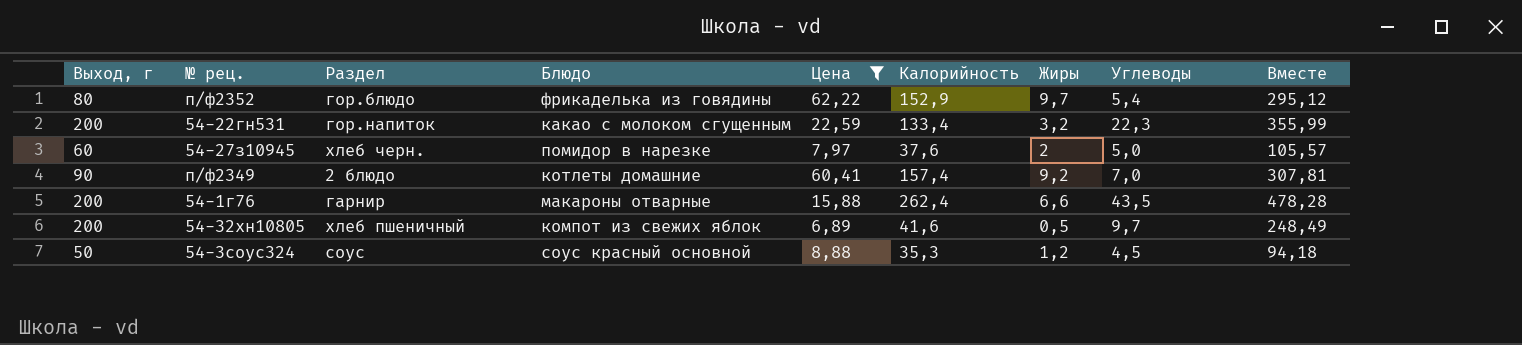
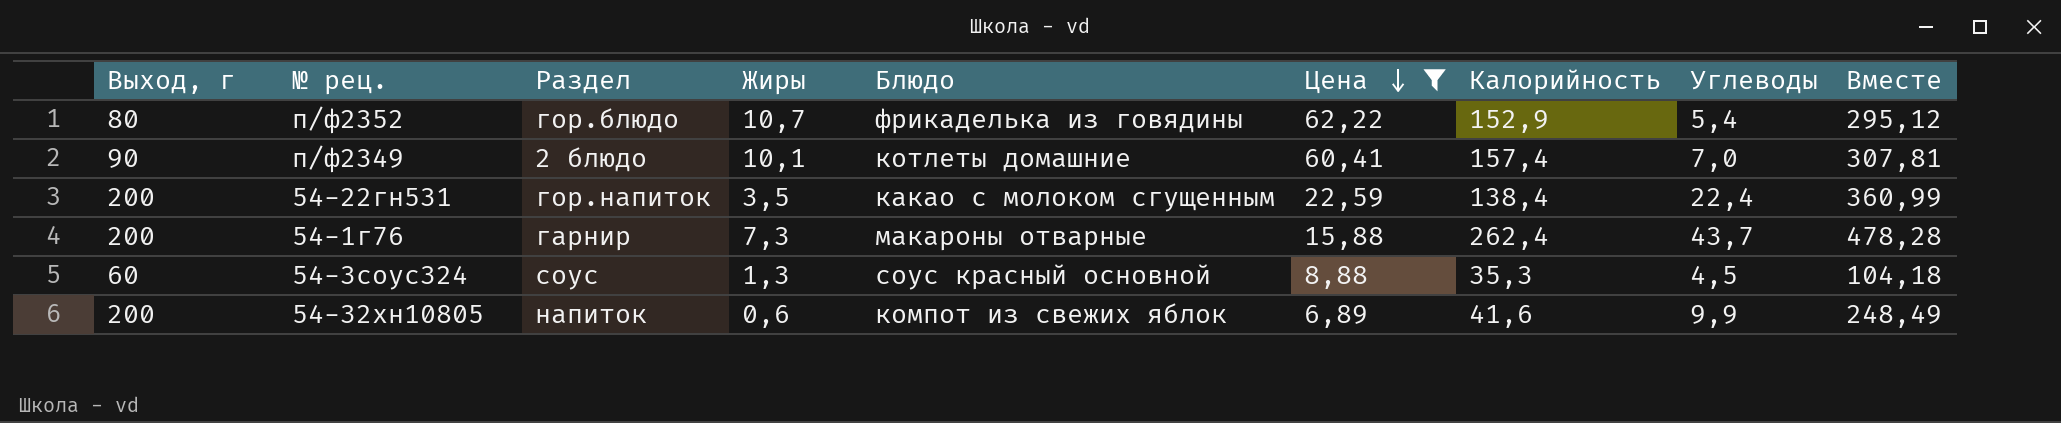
row order: none -> Цена descending
column Жиры | position: 7 -> 4
row 54-27з10945: 60 | хлеб черн. | помидор в нарезке | 7,97 | 37,6 | 2 | 5,0 | 105,57 -> none
п/ф2352 | Жиры: 9,7 -> 10,7
п/ф2349 | Жиры: 9,2 -> 10,1
54-22гн531 | Жиры: 3,2 -> 3,5
54-22гн531 | Калорийность: 133,4 -> 138,4
54-22гн531 | Углеводы: 22,3 -> 22,4
54-22гн531 | Вместе: 355,99 -> 360,99
54-1г76 | Жиры: 6,6 -> 7,3
54-1г76 | Углеводы: 43,5 -> 43,7
54-3соус324 | Выход, г: 50 -> 60
54-3соус324 | Жиры: 1,2 -> 1,3
54-3соус324 | Вместе: 94,18 -> 104,18
54-32хн10805 | Раздел: хлеб пшеничный -> напиток
54-32хн10805 | Жиры: 0,5 -> 0,6
54-32хн10805 | Углеводы: 9,7 -> 9,9

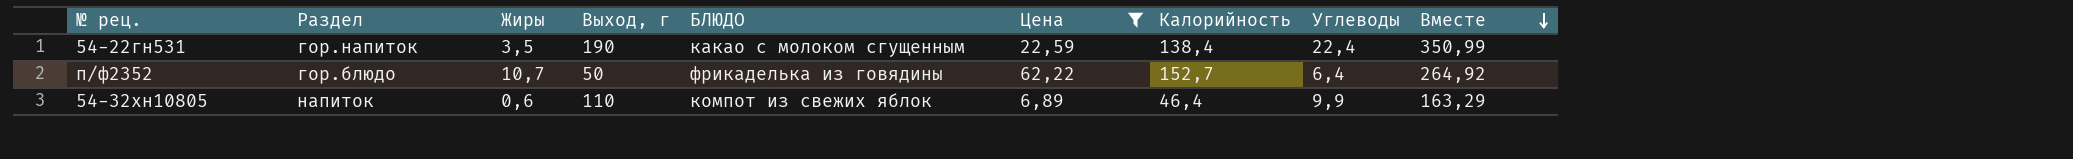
row order: Цена descending -> Вместе descending
column Выход, г | position: 1 -> 4
column name: Блюдо -> БЛЮДО
row п/ф2349: 90 | 2 блюдо | 10,1 | котлеты домашние | 60,41 | 157,4 | 7,0 | 307,81 -> none
row 54-1г76: 200 | гарнир | 7,3 | макароны отварные | 15,88 | 262,4 | 43,7 | 478,28 -> none
row 54-3соус324: 60 | соус | 1,3 | соус красный основной | 8,88 | 35,3 | 4,5 | 104,18 -> none
54-22гн531 | Выход, г: 200 -> 190
54-22гн531 | Вместе: 360,99 -> 350,99
п/ф2352 | Выход, г: 80 -> 50
п/ф2352 | Калорийность: 152,9 -> 152,7
п/ф2352 | Углеводы: 5,4 -> 6,4
п/ф2352 | Вместе: 295,12 -> 264,92
54-32хн10805 | Выход, г: 200 -> 110
54-32хн10805 | Калорийность: 41,6 -> 46,4
54-32хн10805 | Вместе: 248,49 -> 163,29

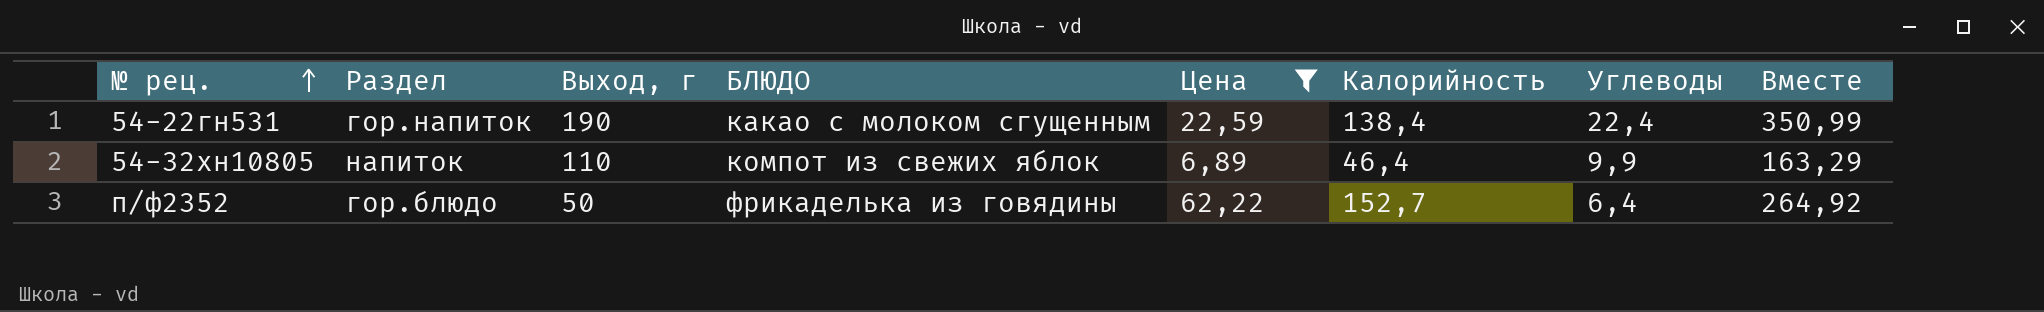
row order: Вместе descending -> № рец. ascending
column Жиры | position: 3 -> none

